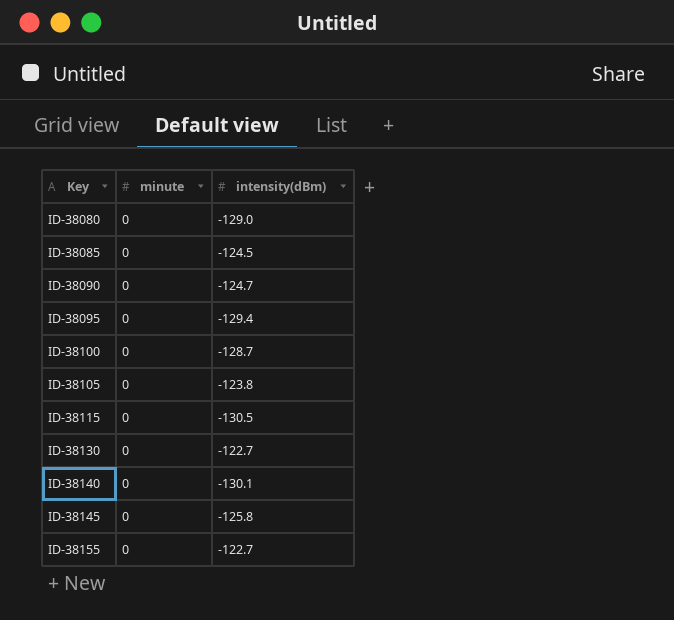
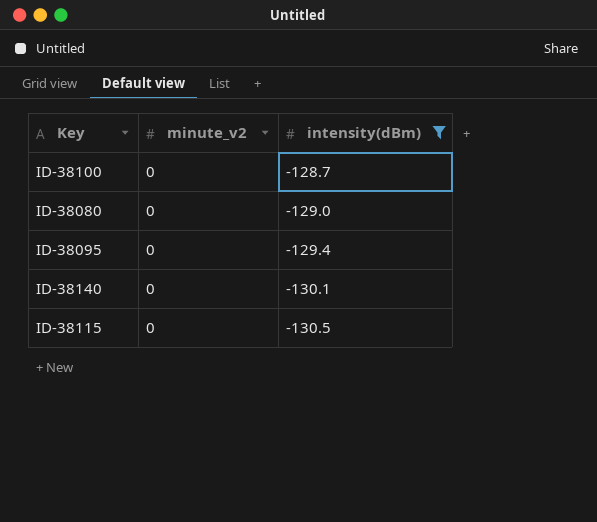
filter: none -> intensity(dBm) <= -128.7
row order: Key ascending -> intensity(dBm) descending
column name: minute -> minute_v2

